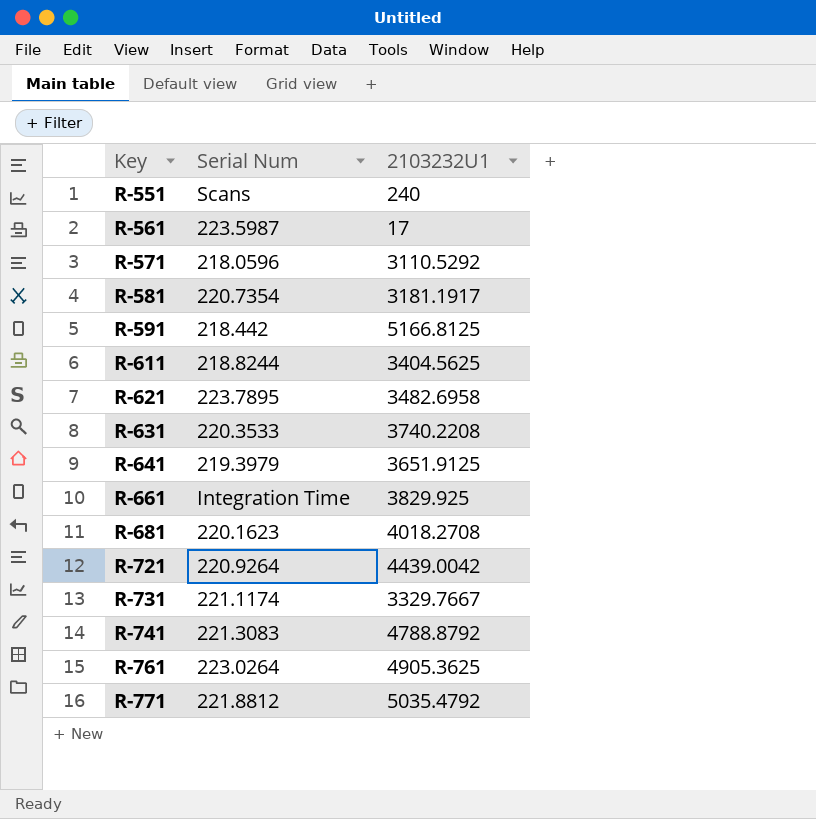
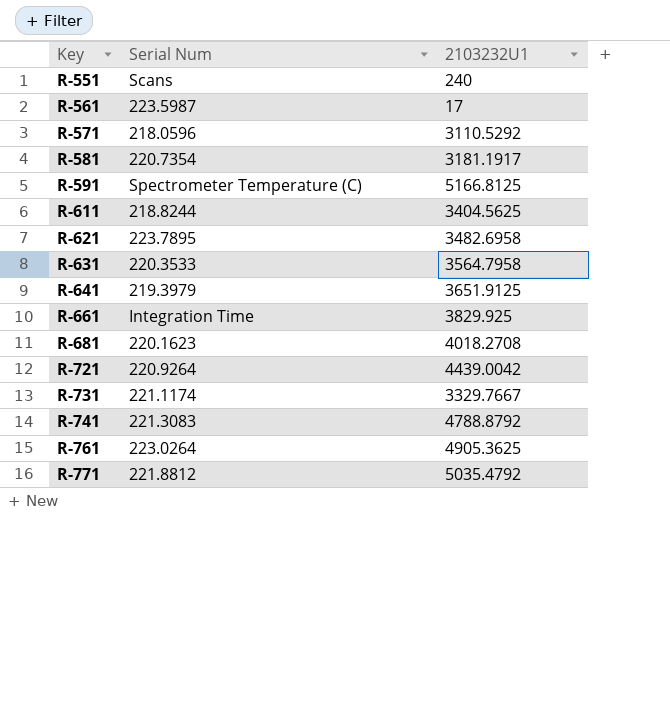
R-591 | Serial Num: 218.442 -> Spectrometer Temperature (C)
R-631 | 2103232U1: 3740.2208 -> 3564.7958

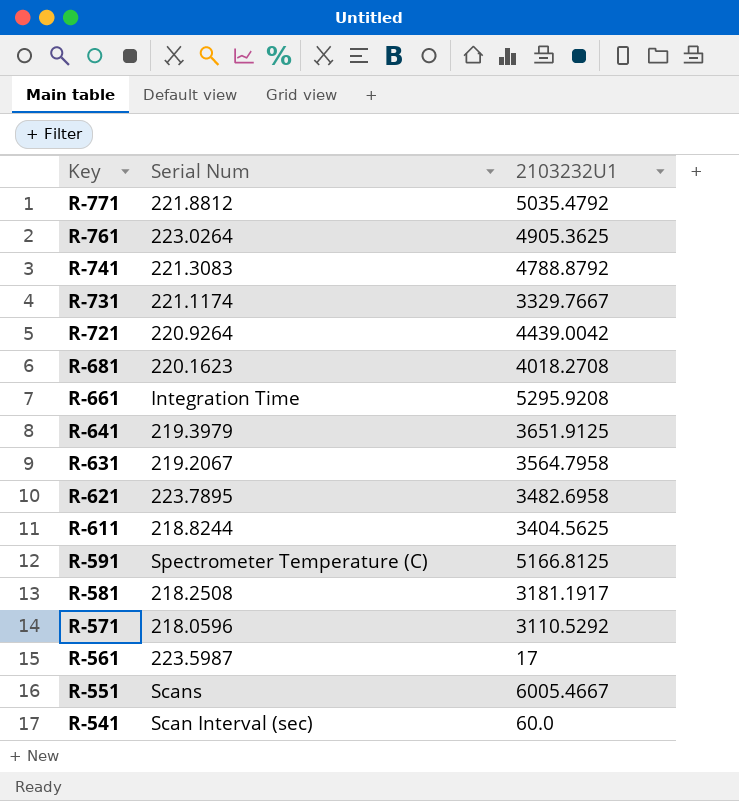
row order: Key ascending -> Key descending
R-661 | 2103232U1: 3829.925 -> 5295.9208
R-631 | Serial Num: 220.3533 -> 219.2067
R-581 | Serial Num: 220.7354 -> 218.2508
R-551 | 2103232U1: 240 -> 6005.4667
row R-541: none -> Scan Interval (sec) | 60.0

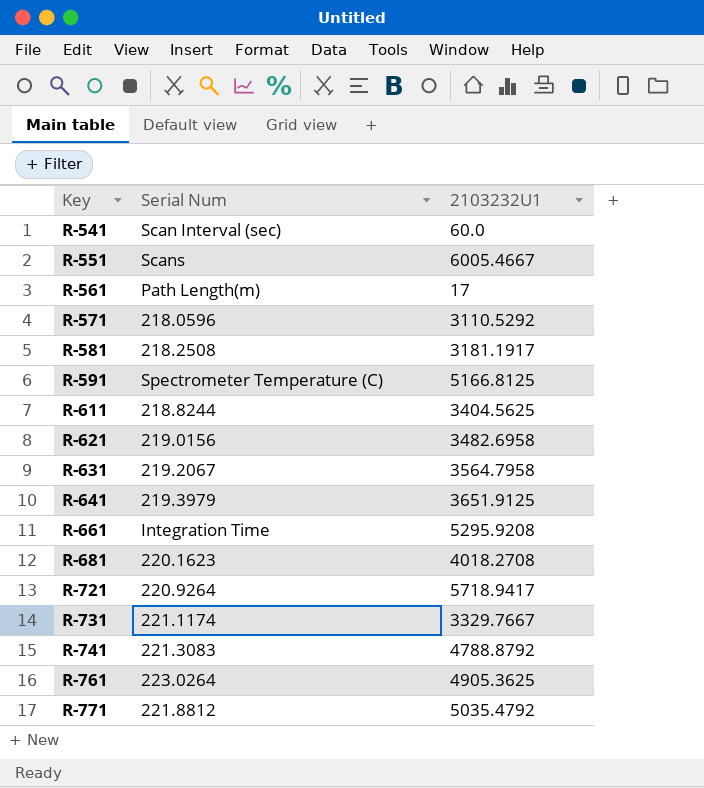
row order: Key descending -> Key ascending
R-561 | Serial Num: 223.5987 -> Path Length(m)
R-621 | Serial Num: 223.7895 -> 219.0156
R-721 | 2103232U1: 4439.0042 -> 5718.9417

